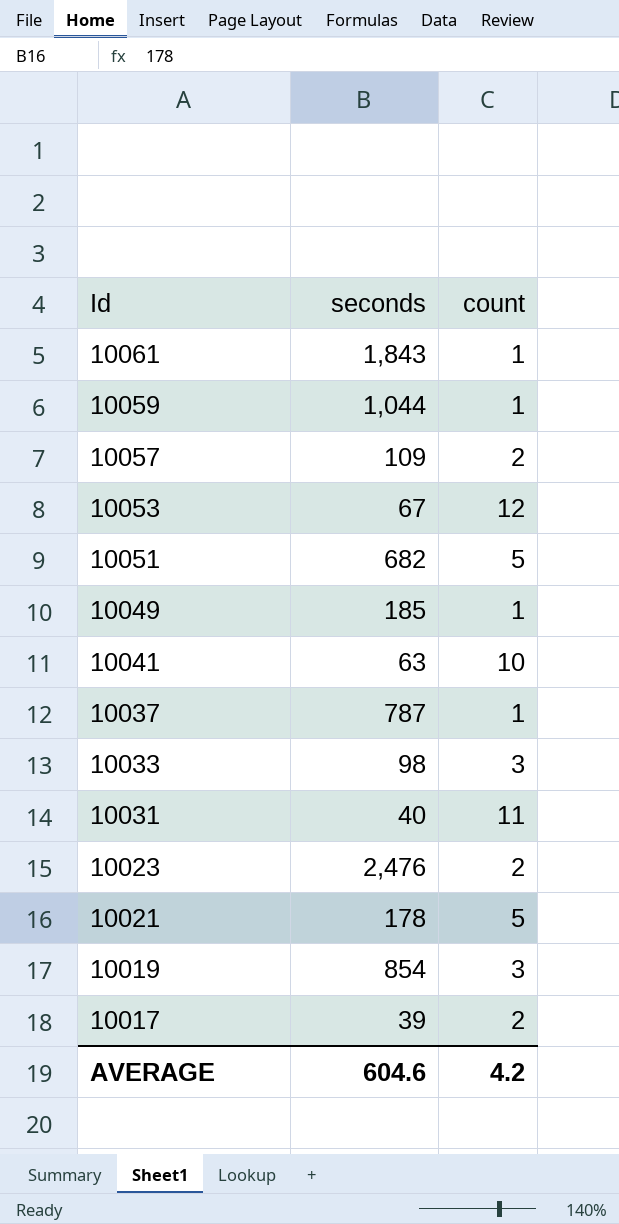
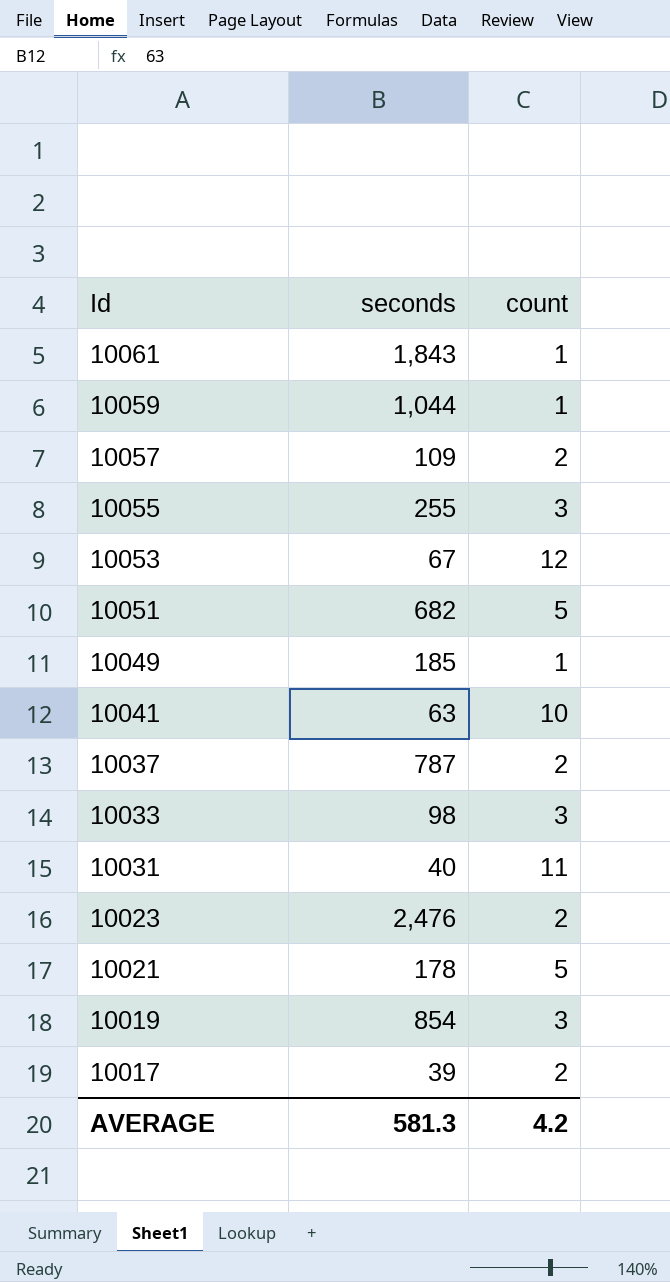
row 10055: none -> 255 | 3
10037 | count: 1 -> 2
AVERAGE | seconds: 604.6 -> 581.3

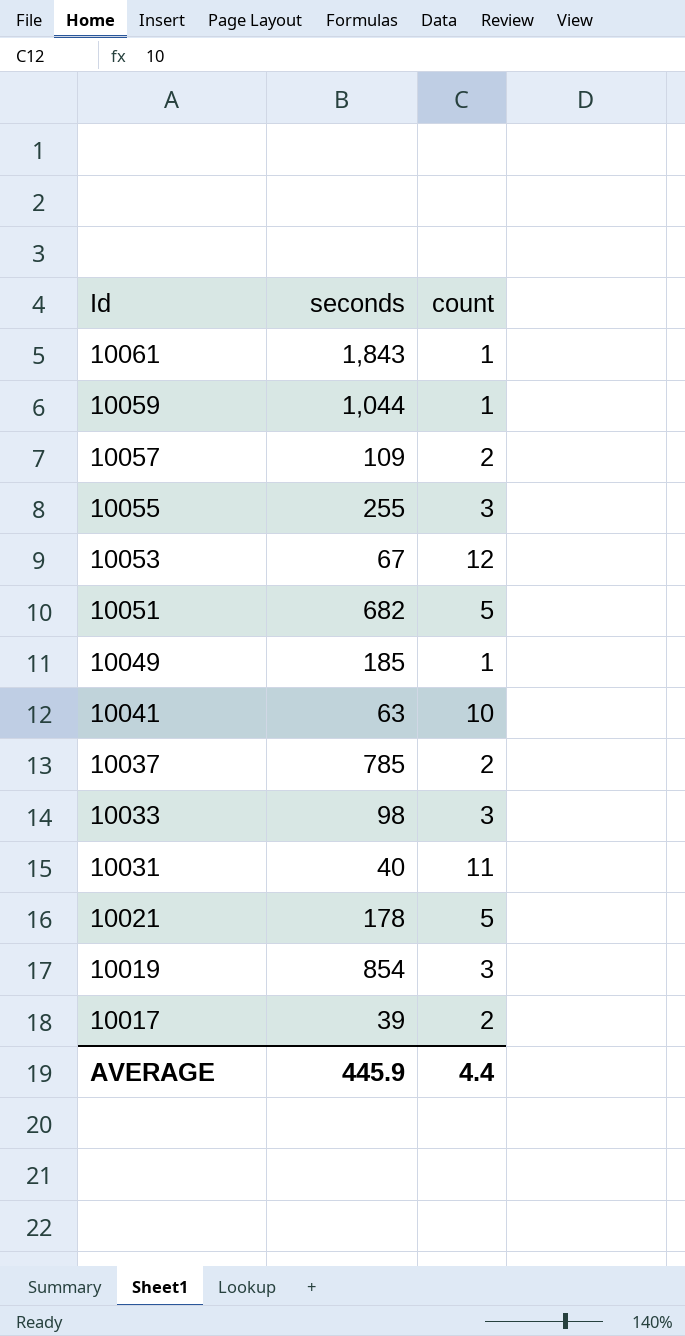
row 10023: 2,476 | 2 -> none
10037 | seconds: 787 -> 785
AVERAGE | seconds: 581.3 -> 445.9
AVERAGE | count: 4.2 -> 4.4

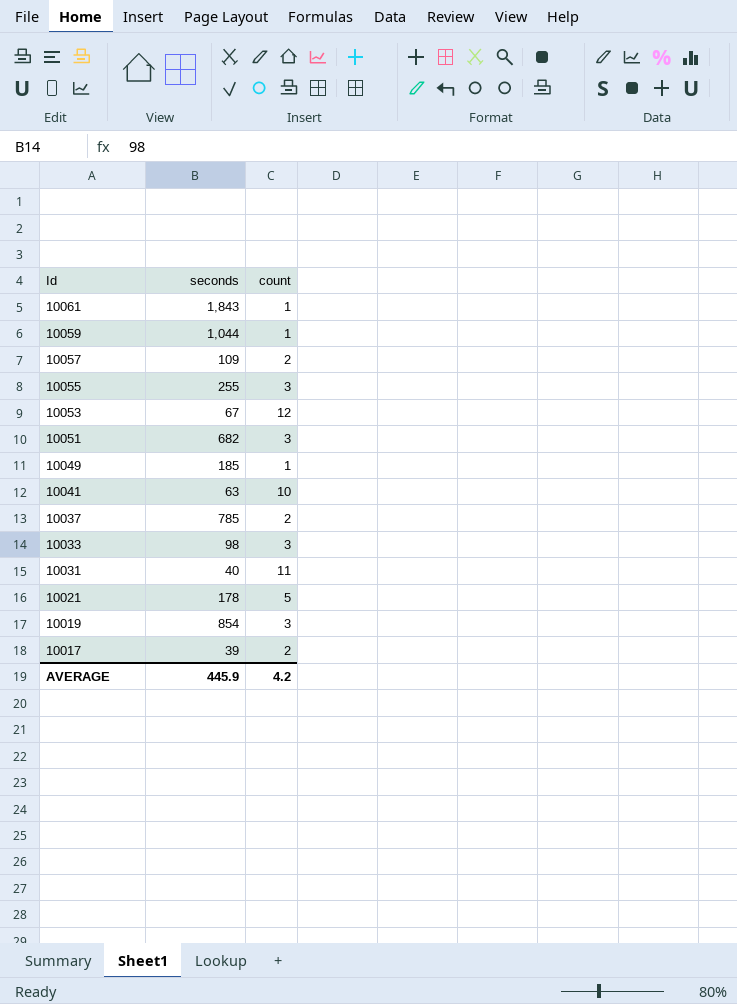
10051 | count: 5 -> 3
AVERAGE | count: 4.4 -> 4.2

